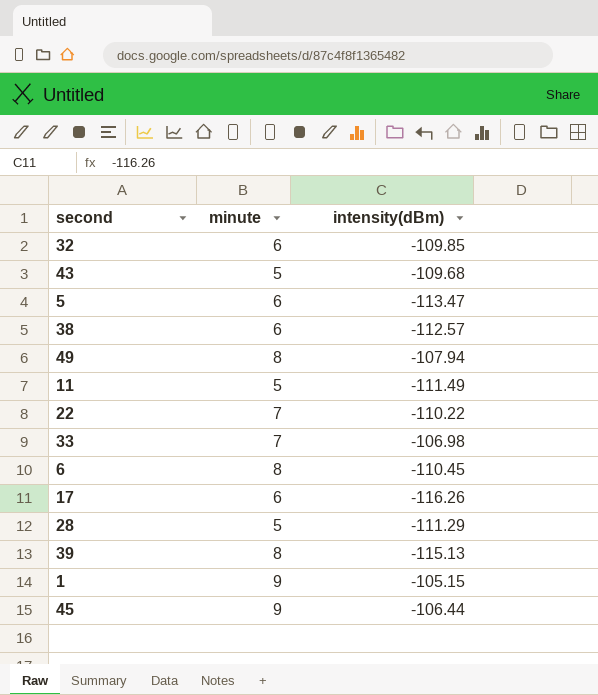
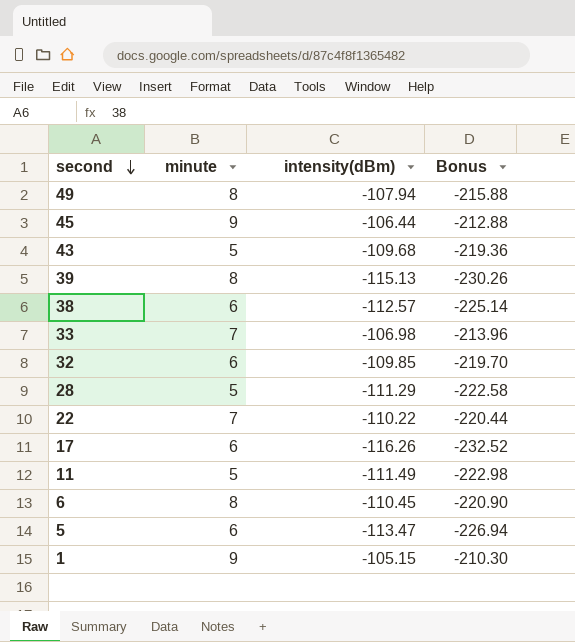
row order: none -> second descending
column Bonus | formula: none -> [intensity(dBm)] * 2

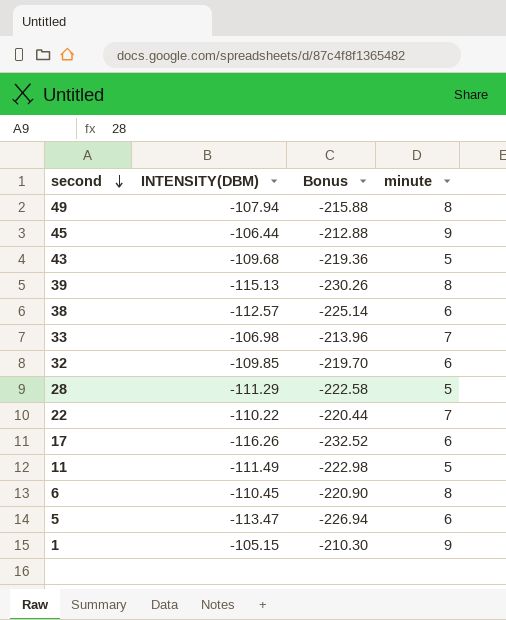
column name: intensity(dBm) -> INTENSITY(DBM)
column minute | position: 2 -> 4

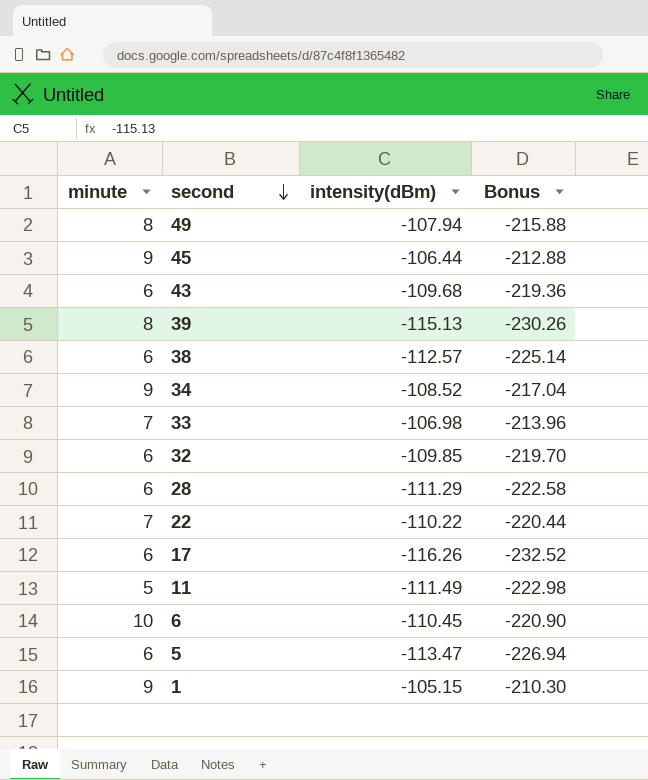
column minute | position: 4 -> 1
column name: INTENSITY(DBM) -> intensity(dBm)
43 | minute: 5 -> 6
row 34: none -> 9 | -108.52 | -217.04
28 | minute: 5 -> 6
6 | minute: 8 -> 10

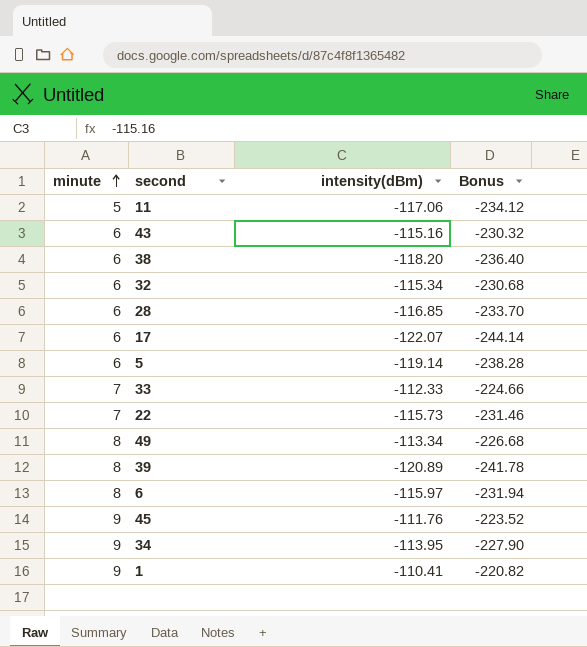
row order: second descending -> minute ascending
11 | intensity(dBm): -111.49 -> -117.06
11 | Bonus: -222.98 -> -234.12
43 | intensity(dBm): -109.68 -> -115.16
43 | Bonus: -219.36 -> -230.32
38 | intensity(dBm): -112.57 -> -118.20
38 | Bonus: -225.14 -> -236.40
32 | intensity(dBm): -109.85 -> -115.34
32 | Bonus: -219.70 -> -230.68
28 | intensity(dBm): -111.29 -> -116.85
28 | Bonus: -222.58 -> -233.70
17 | intensity(dBm): -116.26 -> -122.07
17 | Bonus: -232.52 -> -244.14
5 | intensity(dBm): -113.47 -> -119.14
5 | Bonus: -226.94 -> -238.28
33 | intensity(dBm): -106.98 -> -112.33
33 | Bonus: -213.96 -> -224.66
22 | intensity(dBm): -110.22 -> -115.73
22 | Bonus: -220.44 -> -231.46
49 | intensity(dBm): -107.94 -> -113.34
49 | Bonus: -215.88 -> -226.68
39 | intensity(dBm): -115.13 -> -120.89
39 | Bonus: -230.26 -> -241.78
6 | minute: 10 -> 8
6 | intensity(dBm): -110.45 -> -115.97
6 | Bonus: -220.90 -> -231.94
45 | intensity(dBm): -106.44 -> -111.76
45 | Bonus: -212.88 -> -223.52
34 | intensity(dBm): -108.52 -> -113.95
34 | Bonus: -217.04 -> -227.90
1 | intensity(dBm): -105.15 -> -110.41
1 | Bonus: -210.30 -> -220.82

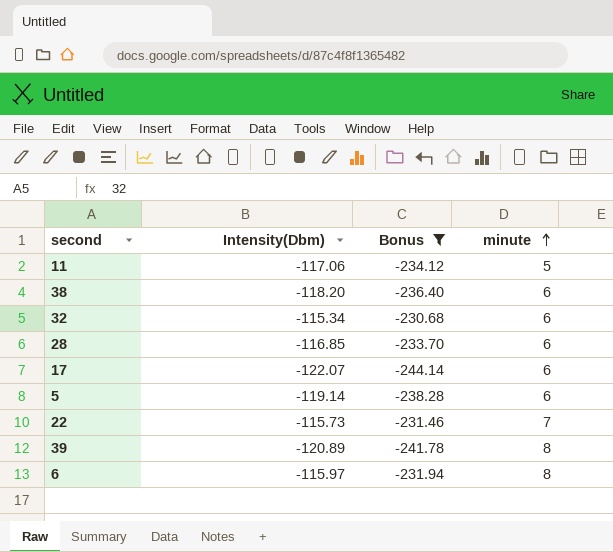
filter: none -> Bonus <= -230.68
column name: intensity(dBm) -> Intensity(Dbm)
column minute | position: 1 -> 4

